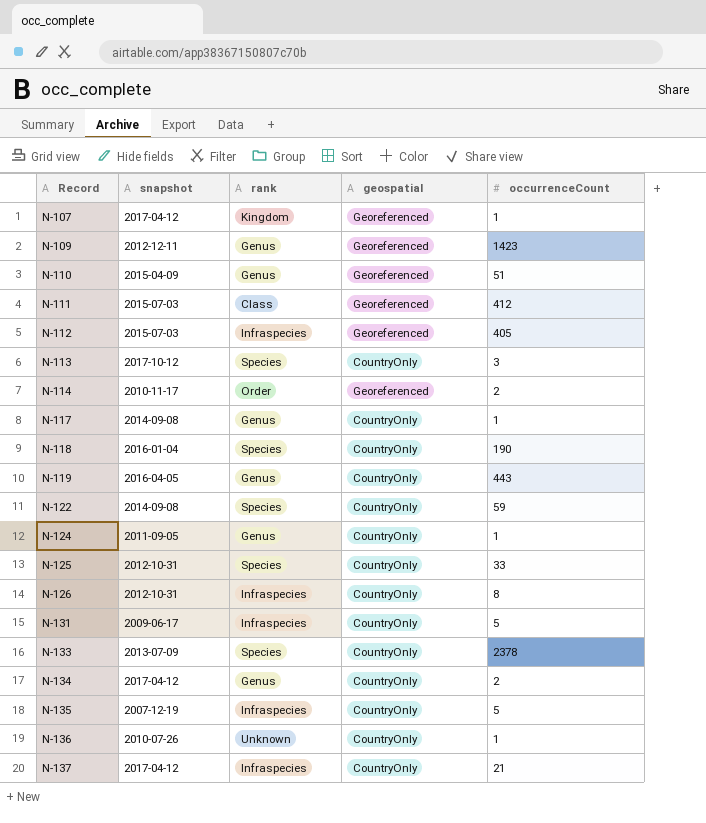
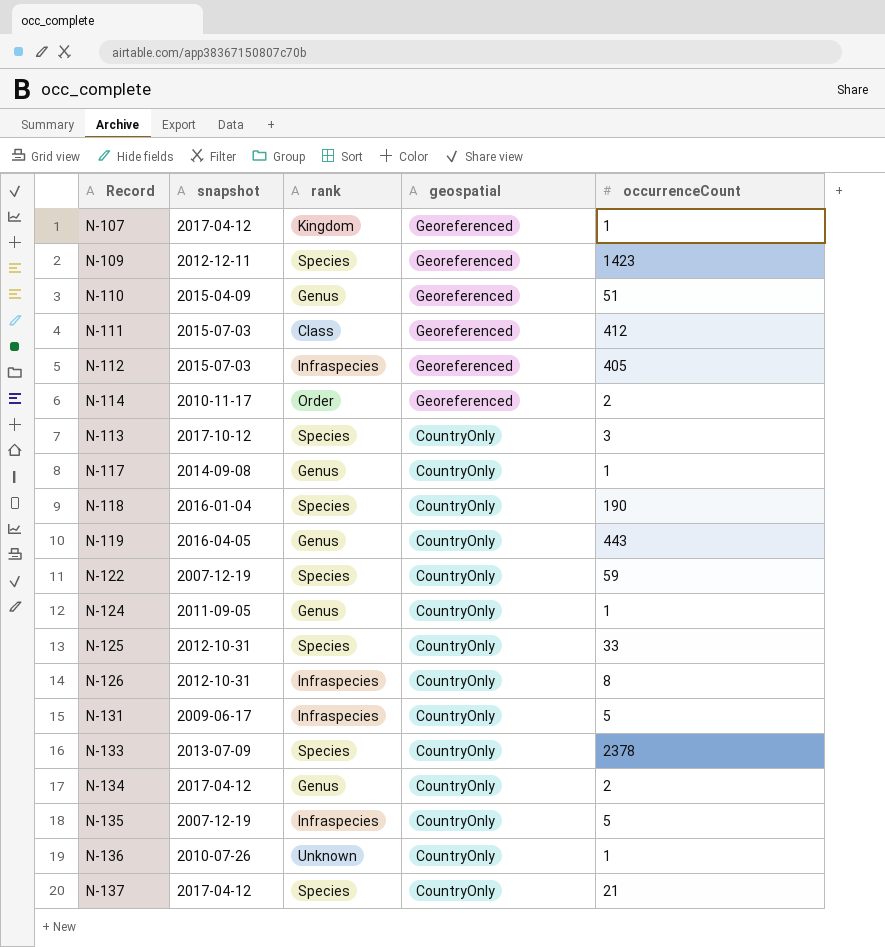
row order: Record ascending -> geospatial descending
N-109 | rank: Genus -> Species
N-122 | snapshot: 2014-09-08 -> 2007-12-19
N-137 | rank: Infraspecies -> Species

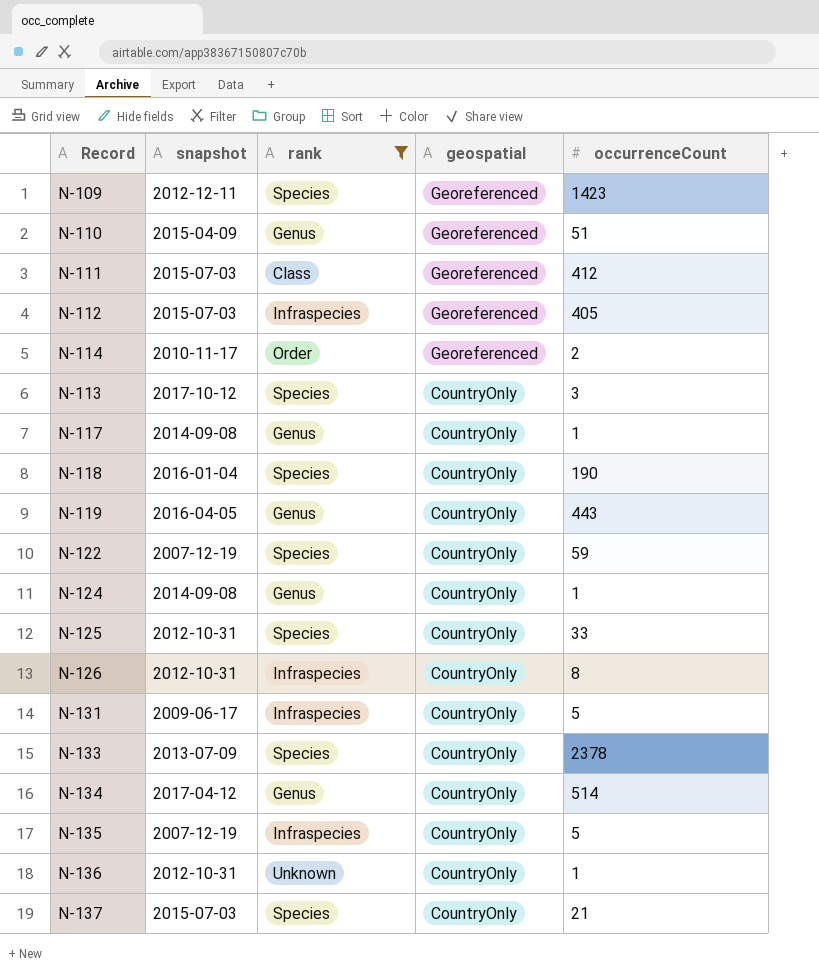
filter: none -> rank != Kingdom
N-124 | snapshot: 2011-09-05 -> 2014-09-08
N-134 | occurrenceCount: 2 -> 514
N-136 | snapshot: 2010-07-26 -> 2012-10-31
N-137 | snapshot: 2017-04-12 -> 2015-07-03

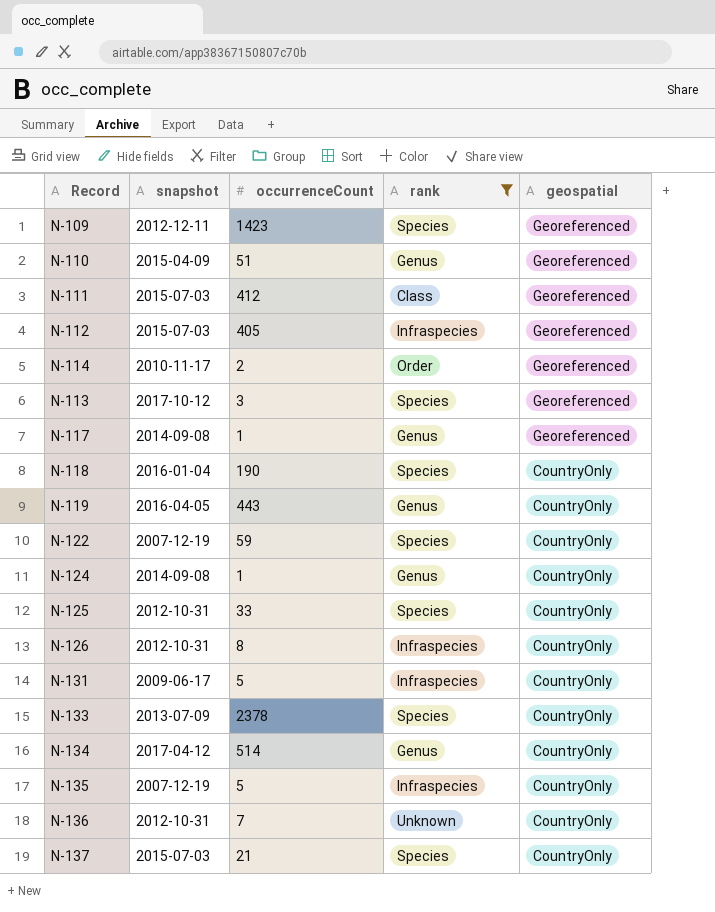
column occurrenceCount | position: 5 -> 3
N-113 | geospatial: CountryOnly -> Georeferenced
N-117 | geospatial: CountryOnly -> Georeferenced
N-136 | occurrenceCount: 1 -> 7

